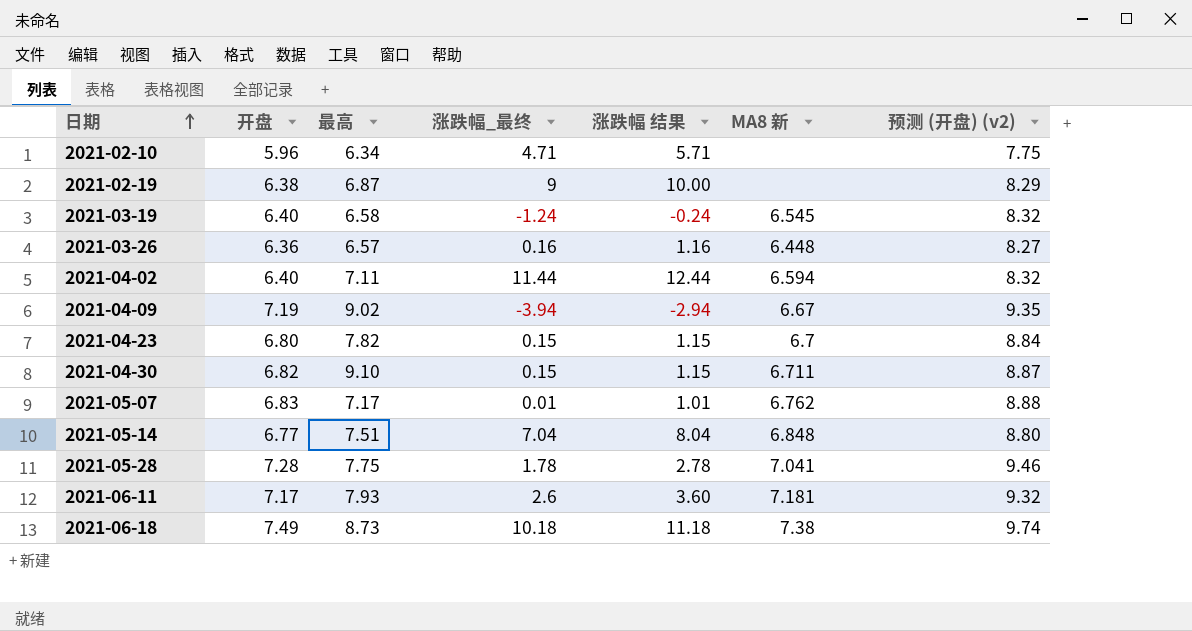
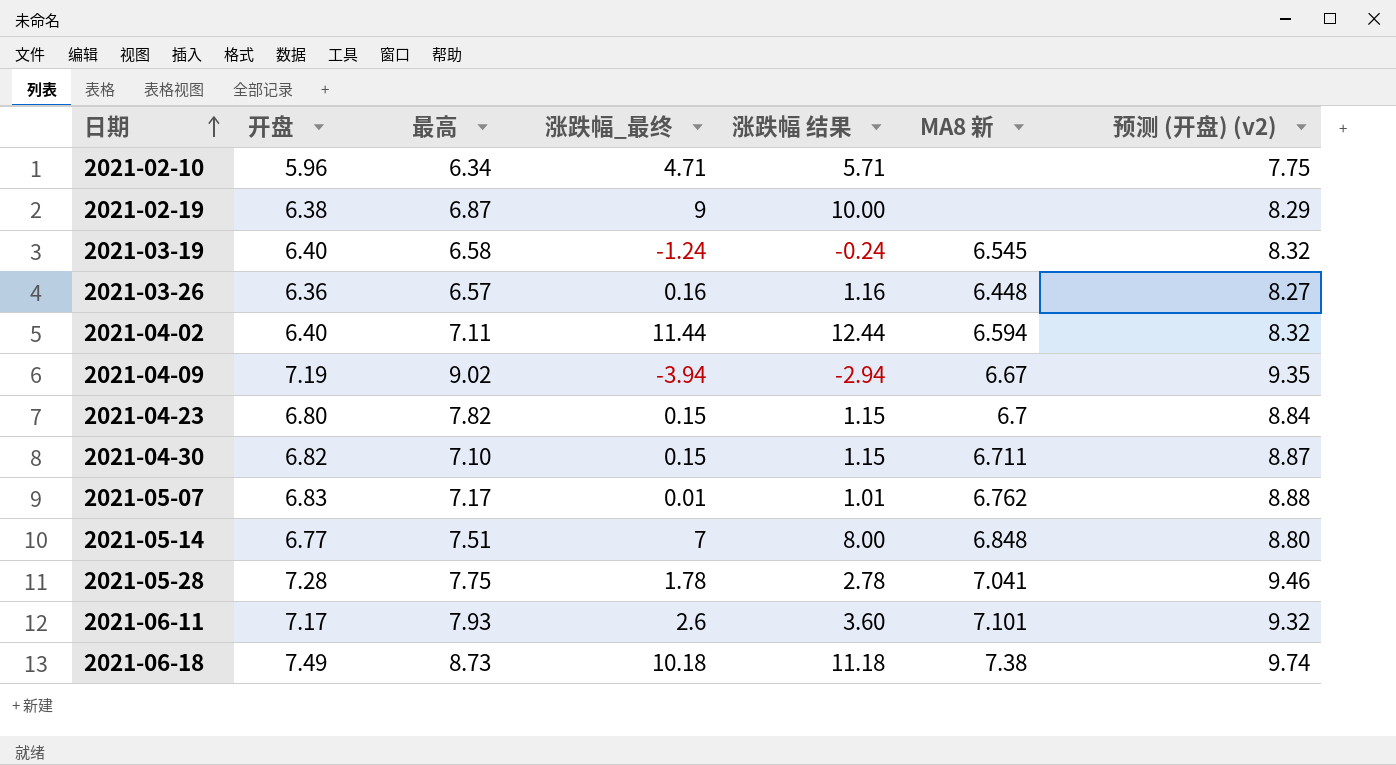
2021-04-30 | 最高: 9.10 -> 7.10
2021-05-14 | 涨跌幅_最终: 7.04 -> 7
2021-05-14 | 涨跌幅 结果: 8.04 -> 8.00
2021-06-11 | MA8 新: 7.181 -> 7.101

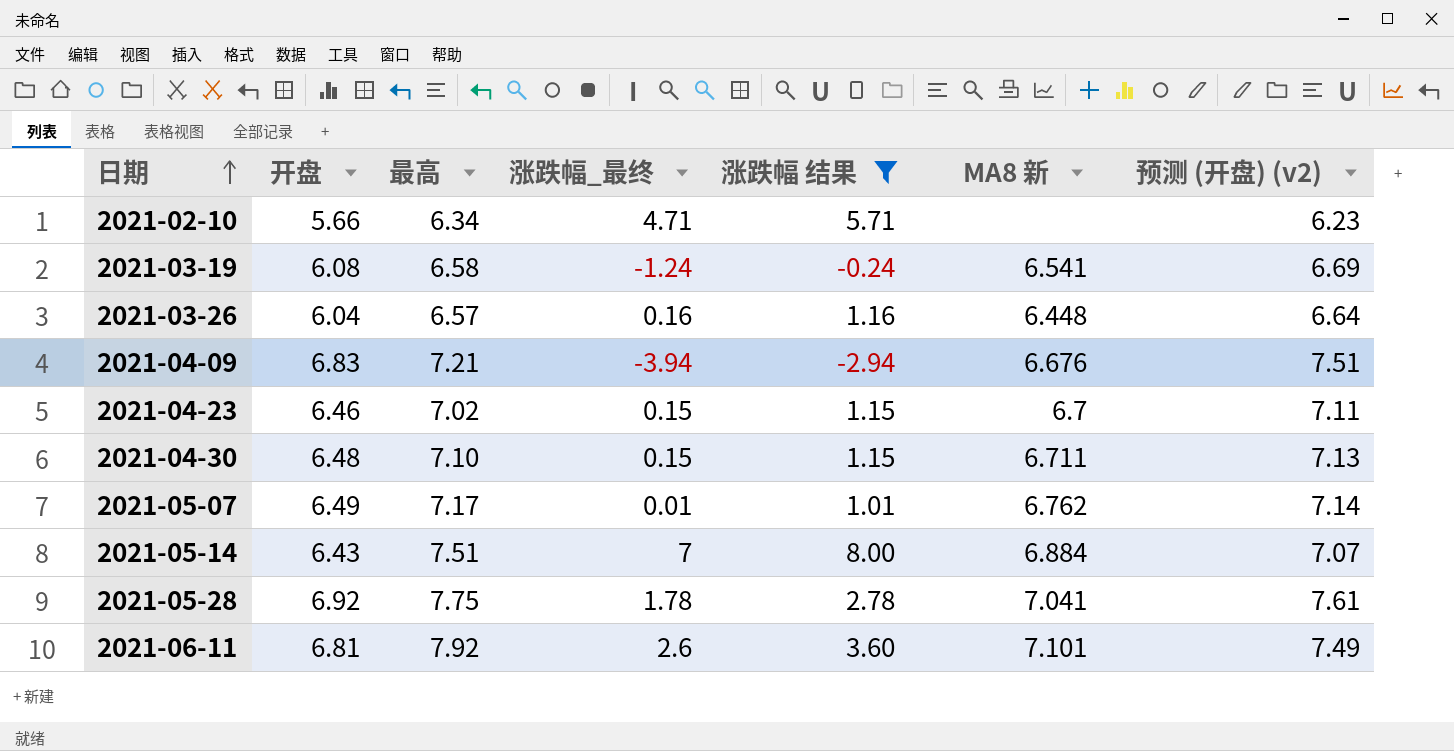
filter: none -> 涨跌幅 结果 <= 8.00
column 预测 (开盘) (v2) | formula: [开盘] * 1.3 -> [开盘] * 1.1
2021-02-10 | 开盘: 5.96 -> 5.66
2021-03-19 | 开盘: 6.40 -> 6.08
2021-03-19 | MA8 新: 6.545 -> 6.541
2021-03-26 | 开盘: 6.36 -> 6.04
2021-04-09 | 开盘: 7.19 -> 6.83
2021-04-09 | 最高: 9.02 -> 7.21
2021-04-09 | MA8 新: 6.67 -> 6.676
2021-04-23 | 开盘: 6.80 -> 6.46
2021-04-23 | 最高: 7.82 -> 7.02
2021-04-30 | 开盘: 6.82 -> 6.48
2021-05-07 | 开盘: 6.83 -> 6.49
2021-05-14 | 开盘: 6.77 -> 6.43
2021-05-14 | MA8 新: 6.848 -> 6.884
2021-05-28 | 开盘: 7.28 -> 6.92
2021-06-11 | 开盘: 7.17 -> 6.81
2021-06-11 | 最高: 7.93 -> 7.92

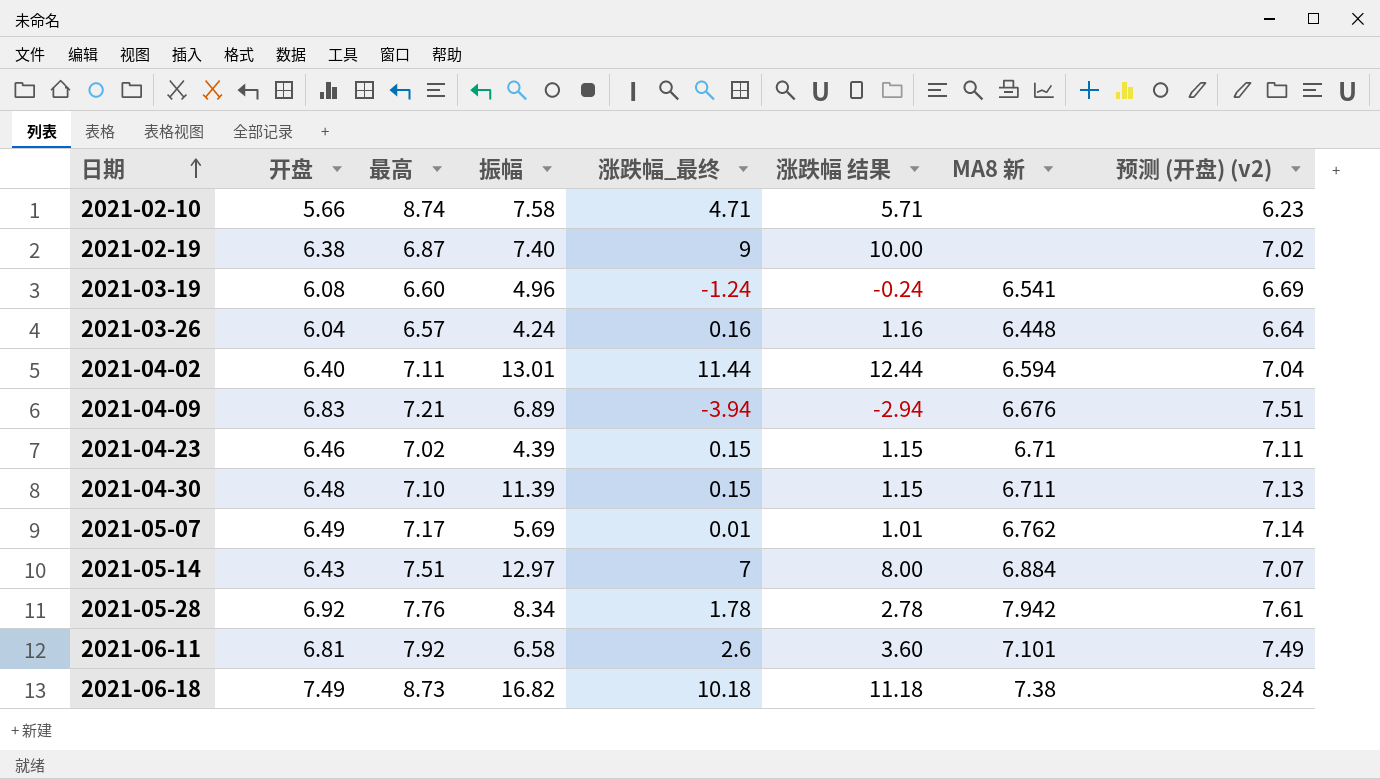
filter: 涨跌幅 结果 <= 8.00 -> none
column 振幅 | position: none -> 4
2021-02-10 | 最高: 6.34 -> 8.74
2021-03-19 | 最高: 6.58 -> 6.60
2021-04-23 | MA8 新: 6.7 -> 6.71
2021-05-28 | 最高: 7.75 -> 7.76
2021-05-28 | MA8 新: 7.041 -> 7.942

